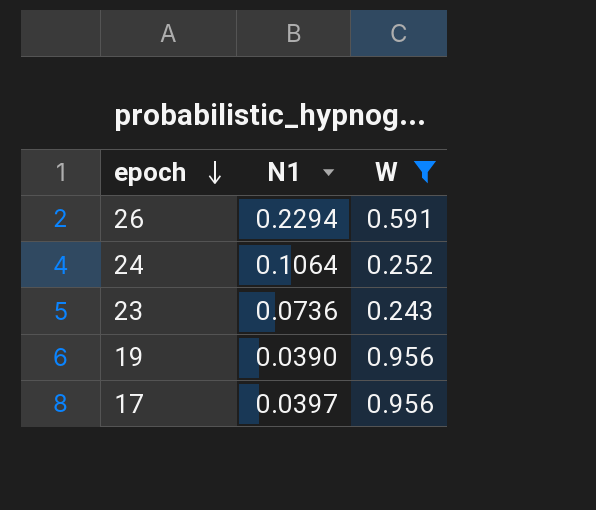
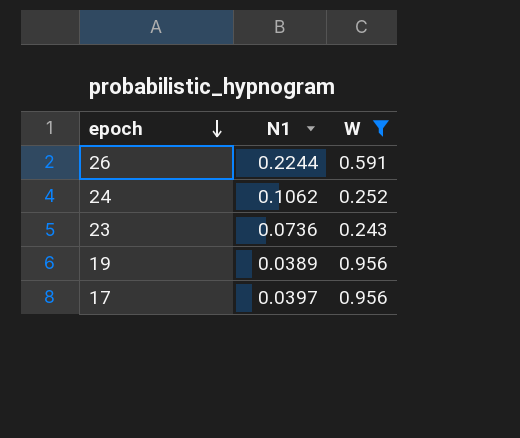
26 | N1: 0.2294 -> 0.2244
24 | N1: 0.1064 -> 0.1062
19 | N1: 0.0390 -> 0.0389

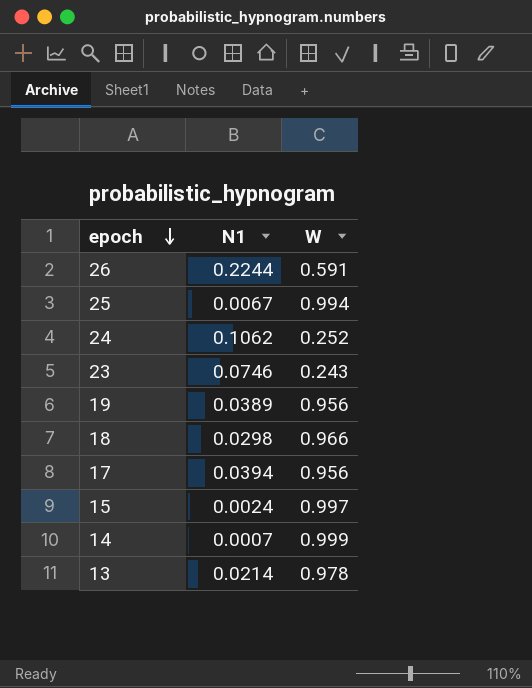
filter: W <= 0.956 -> none
23 | N1: 0.0736 -> 0.0746
17 | N1: 0.0397 -> 0.0394

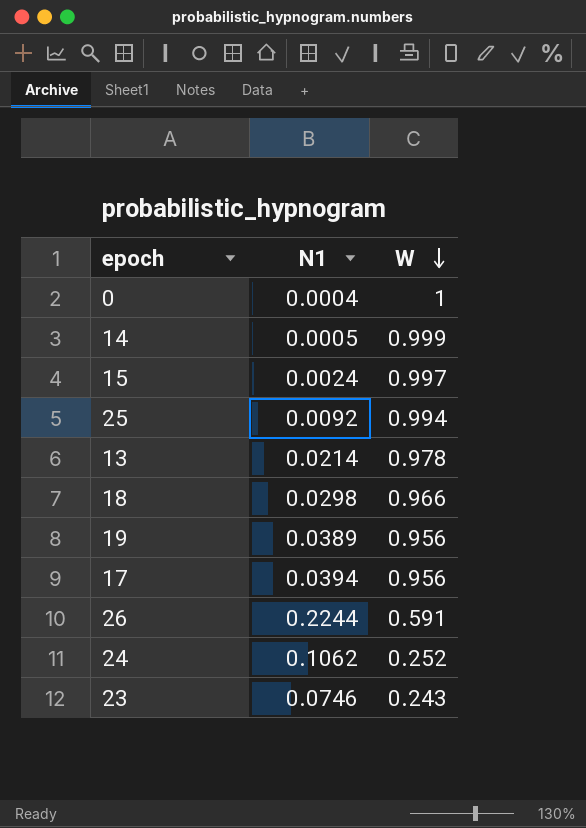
row order: epoch descending -> W descending
row 0: none -> 0.0004 | 1
14 | N1: 0.0007 -> 0.0005
25 | N1: 0.0067 -> 0.0092

